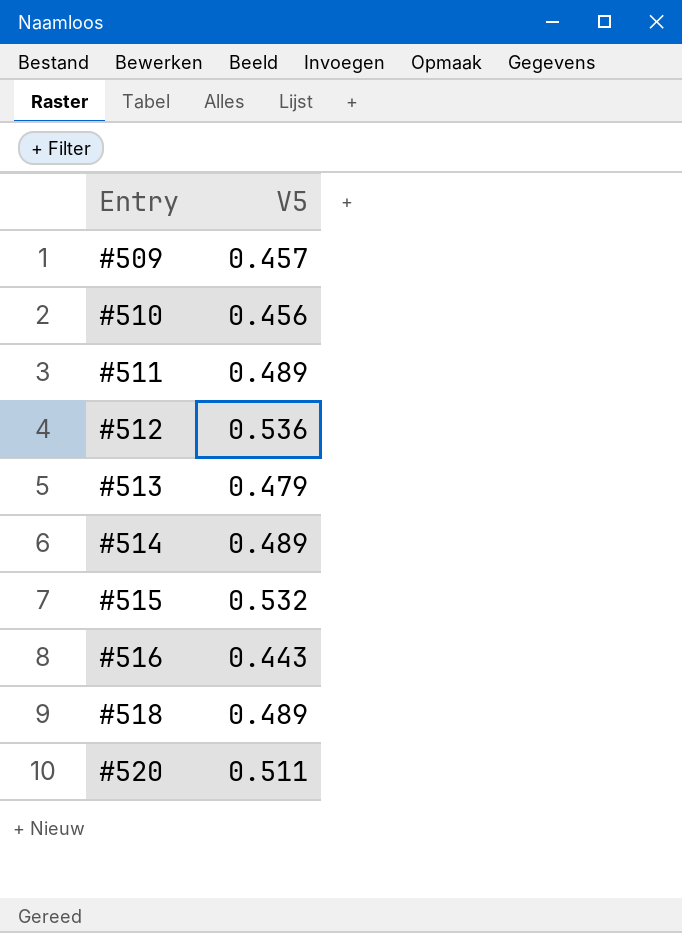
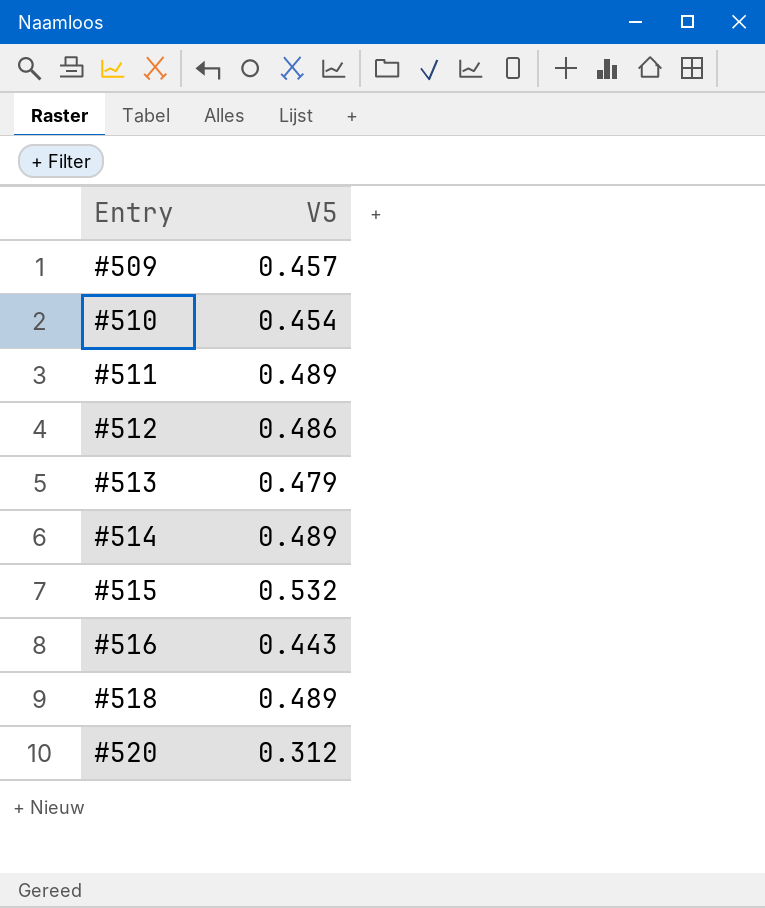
#510 | V5: 0.456 -> 0.454
#512 | V5: 0.536 -> 0.486
#520 | V5: 0.511 -> 0.312

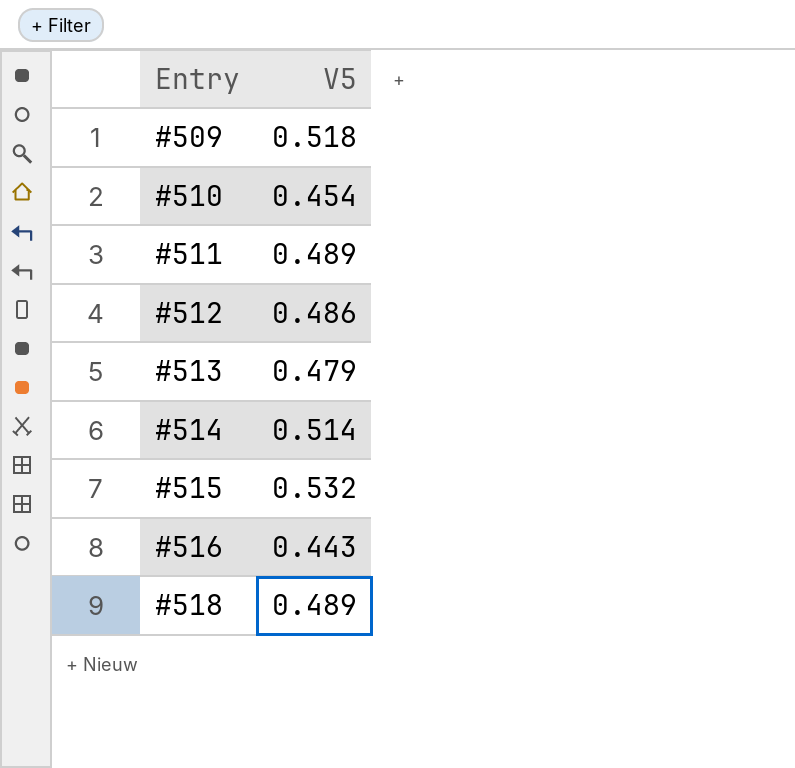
row #520: 0.312 -> none
#509 | V5: 0.457 -> 0.518
#514 | V5: 0.489 -> 0.514

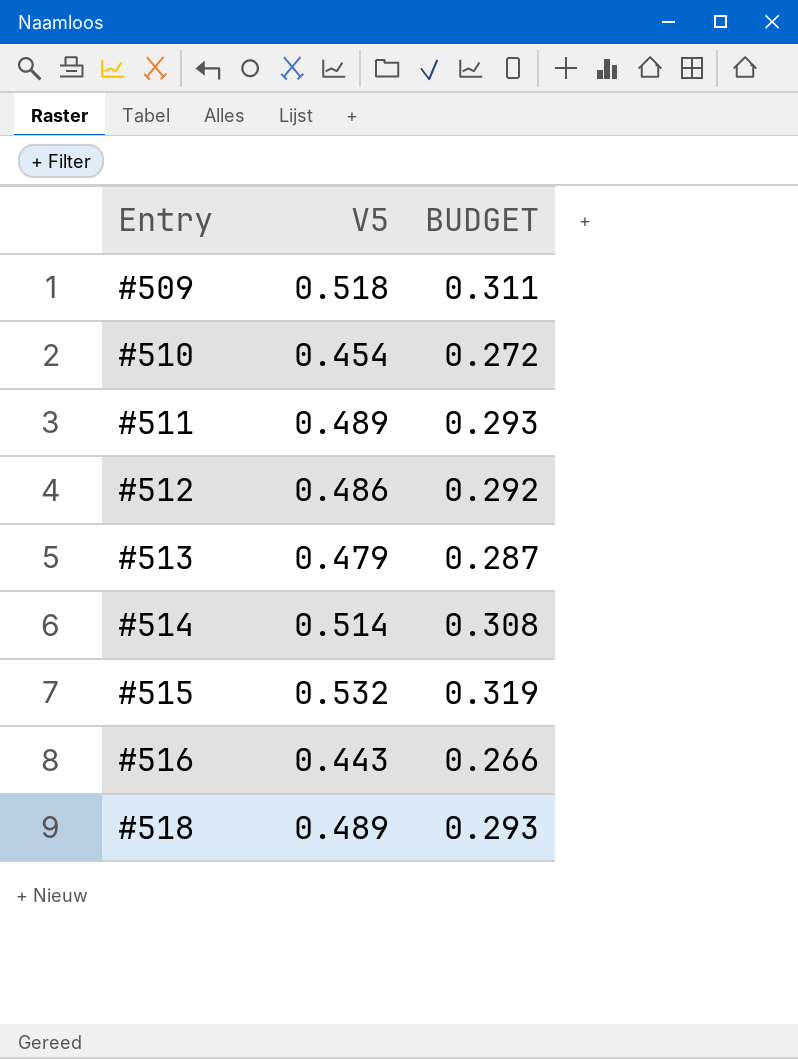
column BUDGET | formula: none -> [V5] * 0.6

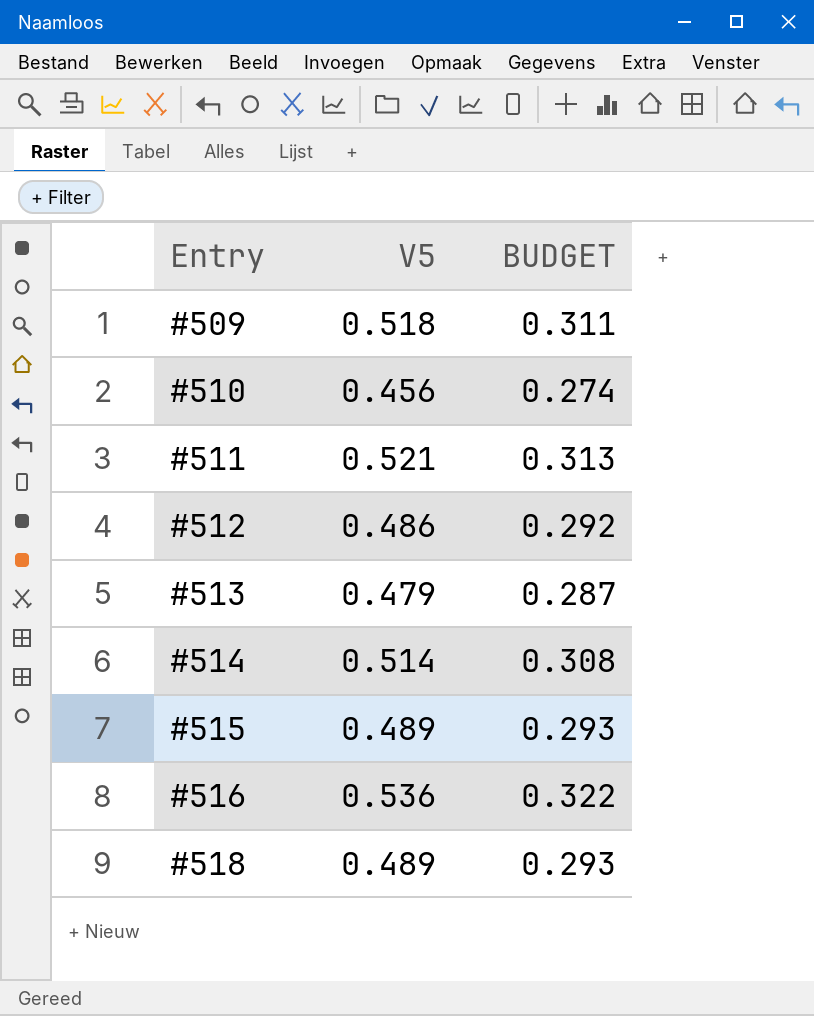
#510 | V5: 0.454 -> 0.456
#510 | BUDGET: 0.272 -> 0.274
#511 | V5: 0.489 -> 0.521
#511 | BUDGET: 0.293 -> 0.313
#515 | V5: 0.532 -> 0.489
#515 | BUDGET: 0.319 -> 0.293
#516 | V5: 0.443 -> 0.536
#516 | BUDGET: 0.266 -> 0.322

